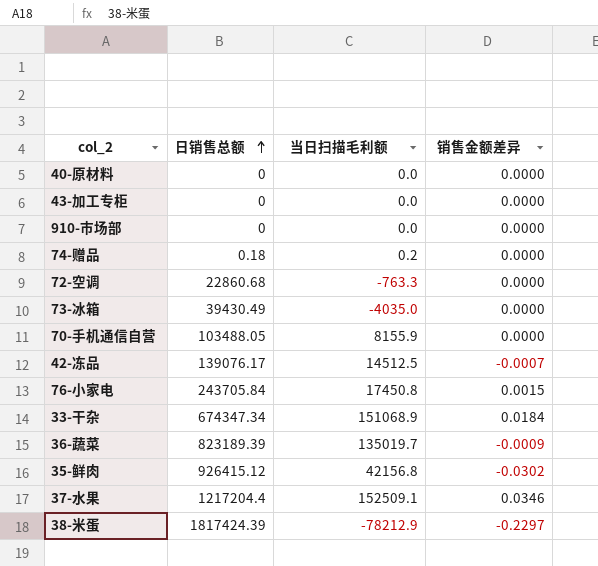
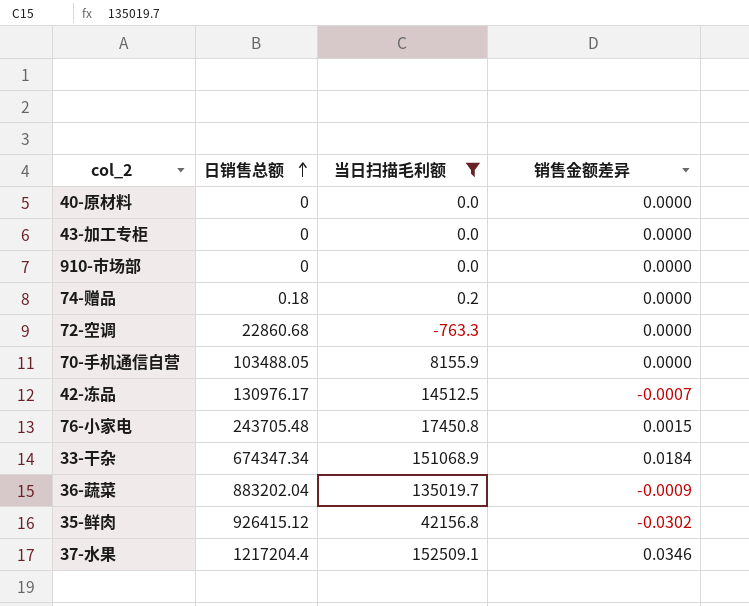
filter: none -> 当日扫描毛利额 >= -763.3
42-冻品 | 日销售总额: 139076.17 -> 130976.17
76-小家电 | 日销售总额: 243705.84 -> 243705.48
36-蔬菜 | 日销售总额: 823189.39 -> 883202.04

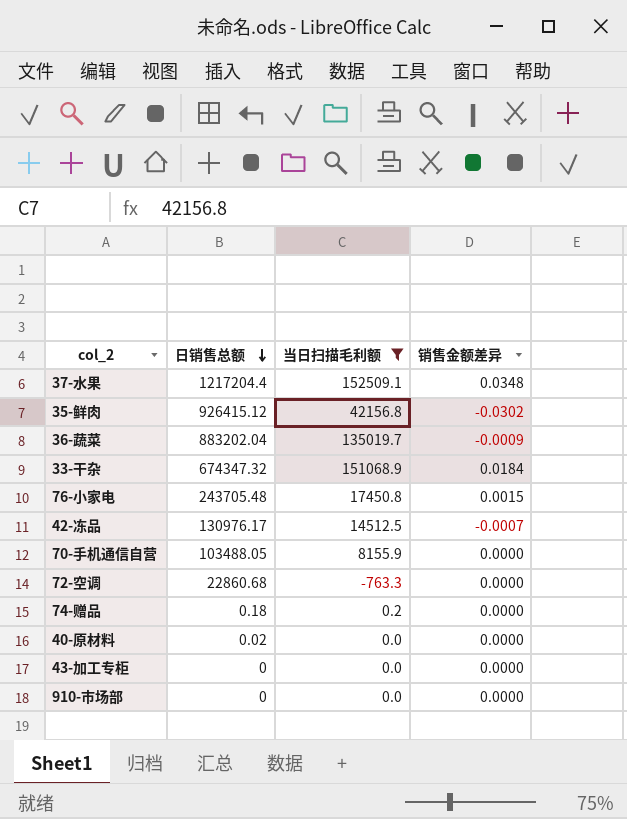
row order: 日销售总额 ascending -> 日销售总额 descending
37-水果 | 销售金额差异: 0.0346 -> 0.0348
33-干杂 | 日销售总额: 674347.34 -> 674347.32
40-原材料 | 日销售总额: 0 -> 0.02

